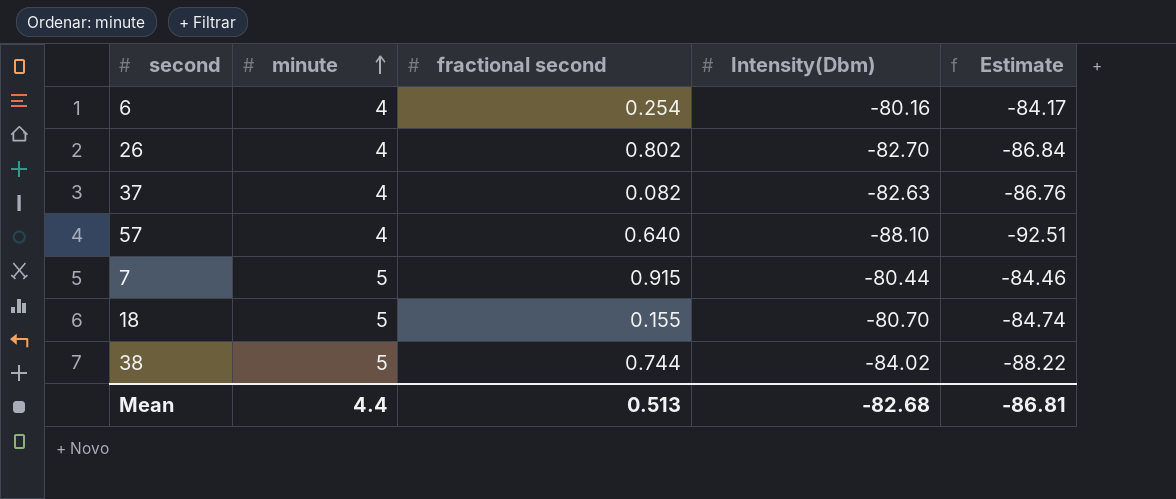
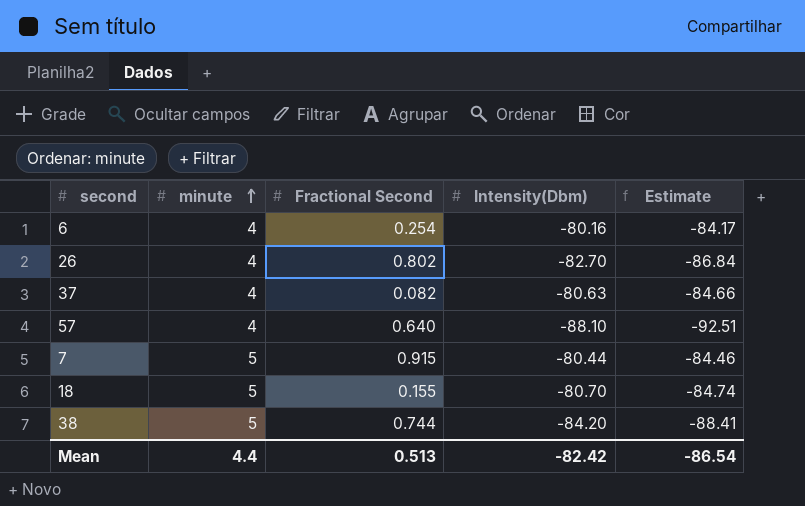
column name: fractional second -> Fractional Second
37 | Intensity(Dbm): -82.63 -> -80.63
37 | Estimate: -86.76 -> -84.66
38 | Intensity(Dbm): -84.02 -> -84.20
38 | Estimate: -88.22 -> -88.41
Mean | Intensity(Dbm): -82.68 -> -82.42
Mean | Estimate: -86.81 -> -86.54

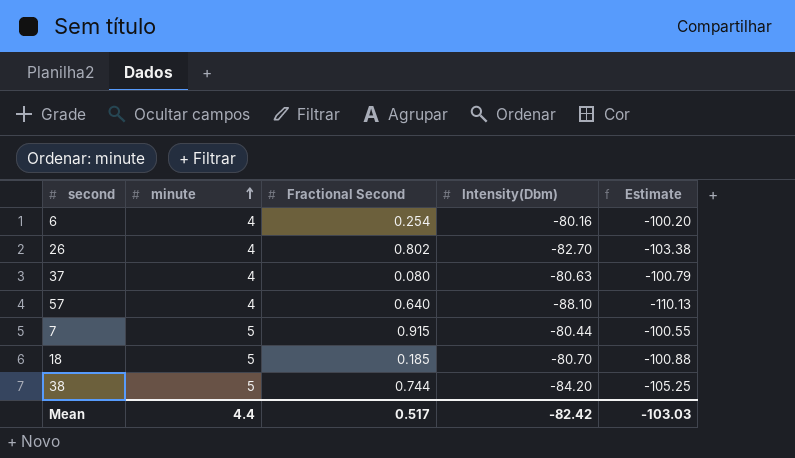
column Estimate | formula: [Intensity(Dbm)] * 1.05 -> [Intensity(Dbm)] * 1.25
37 | Fractional Second: 0.082 -> 0.080
18 | Fractional Second: 0.155 -> 0.185
Mean | Fractional Second: 0.513 -> 0.517
Mean | Estimate: -86.54 -> -103.03

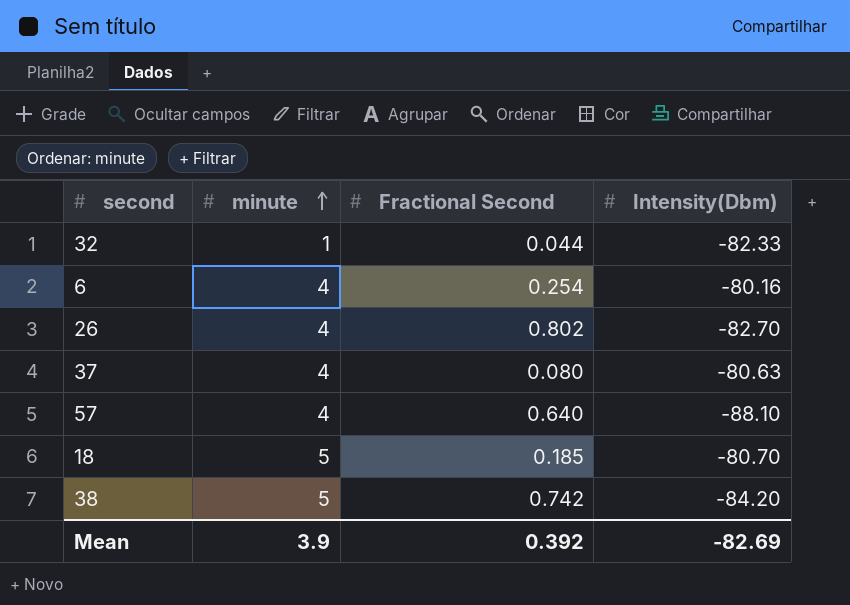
column Estimate | formula: [Intensity(Dbm)] * 1.25 -> none
row 7: 5 | 0.915 | -80.44 | -100.55 -> none
row 32: none -> 1 | 0.044 | -82.33
38 | Fractional Second: 0.744 -> 0.742
Mean | minute: 4.4 -> 3.9
Mean | Fractional Second: 0.517 -> 0.392
Mean | Intensity(Dbm): -82.42 -> -82.69

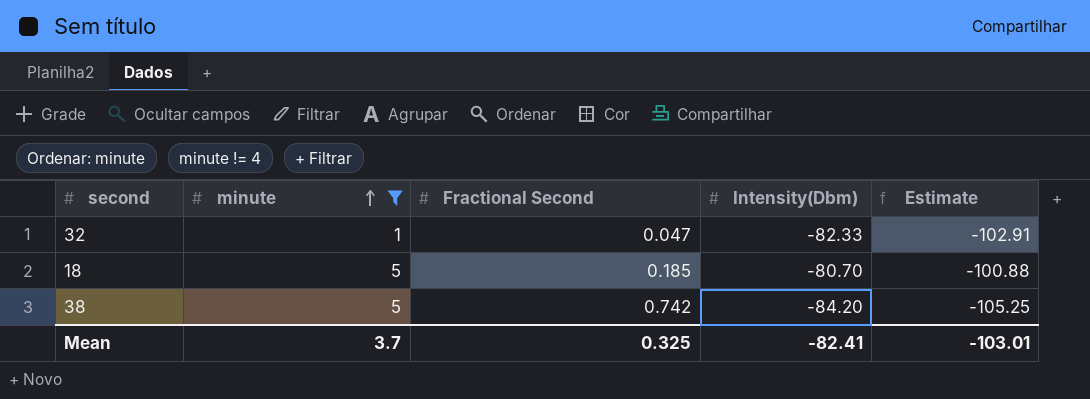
filter: none -> minute != 4
column Estimate | formula: none -> [Intensity(Dbm)] * 1.25
32 | Fractional Second: 0.044 -> 0.047
Mean | minute: 3.9 -> 3.7
Mean | Fractional Second: 0.392 -> 0.325
Mean | Intensity(Dbm): -82.69 -> -82.41

